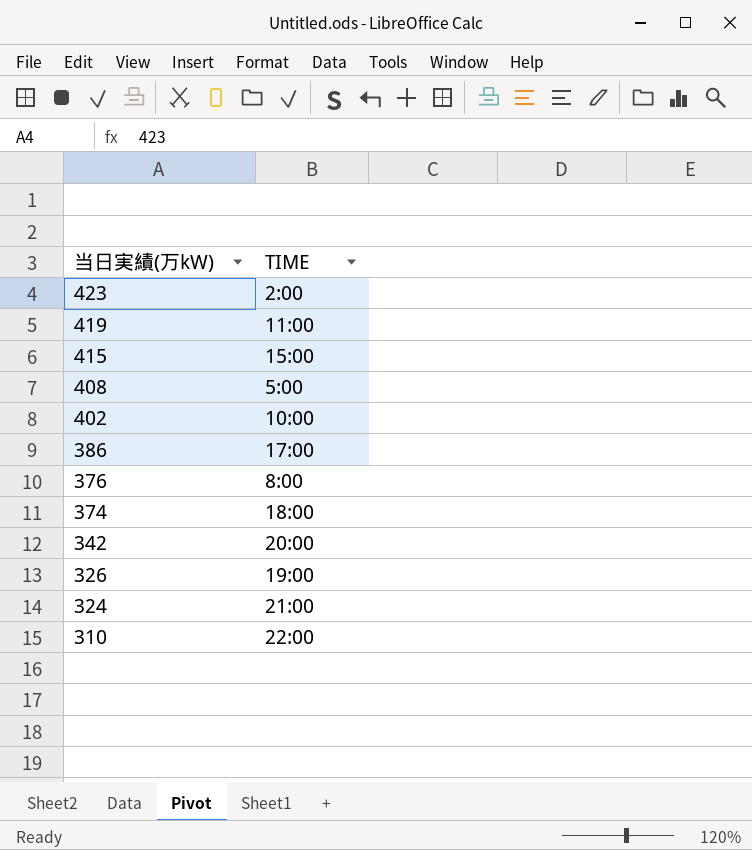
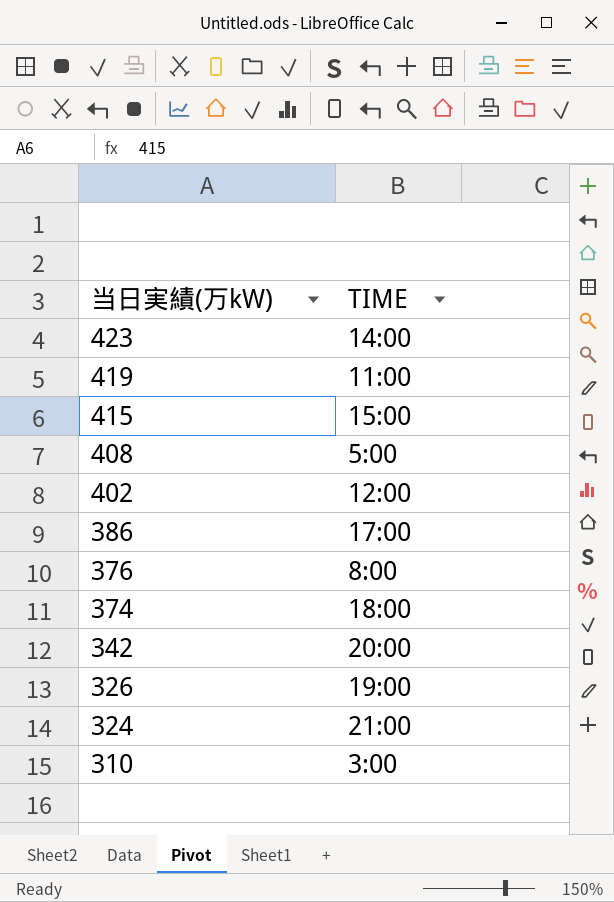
423 | TIME: 2:00 -> 14:00
402 | TIME: 10:00 -> 12:00
310 | TIME: 22:00 -> 3:00

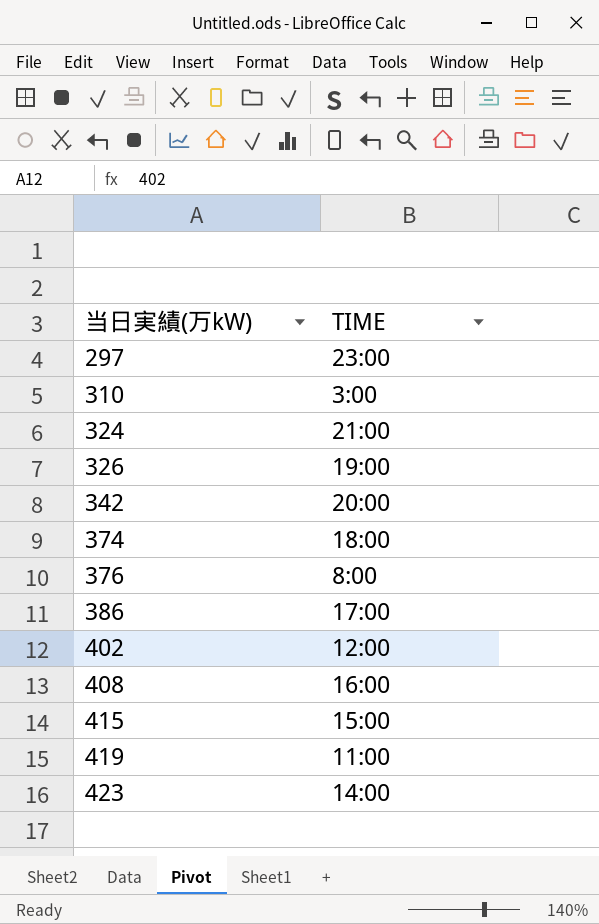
row order: 当日実績(万kW) descending -> 当日実績(万kW) ascending
row 297: none -> 23:00
408 | TIME: 5:00 -> 16:00

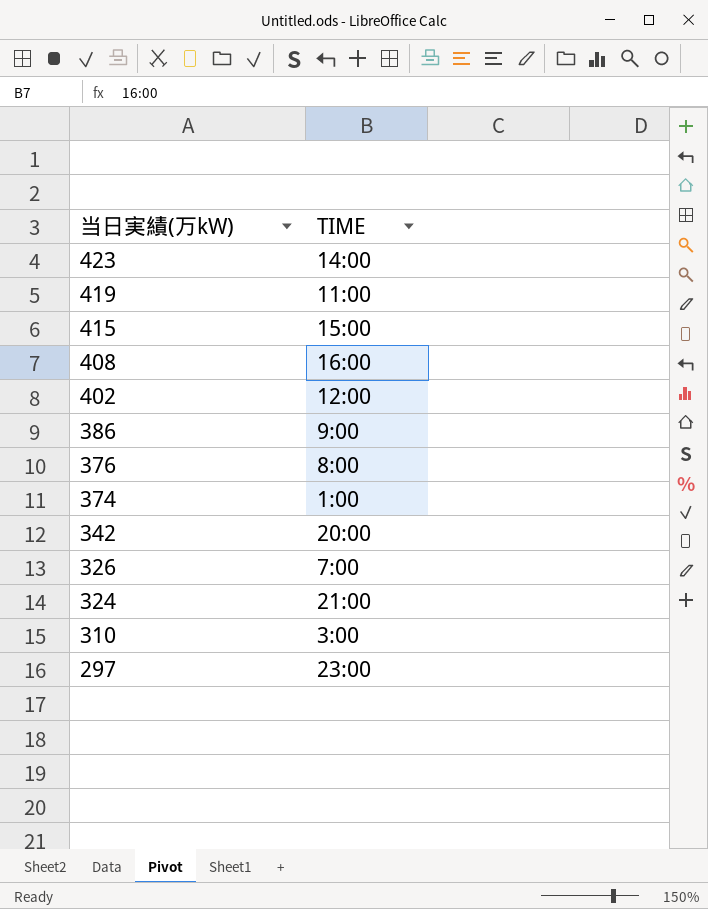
row order: 当日実績(万kW) ascending -> 当日実績(万kW) descending
386 | TIME: 17:00 -> 9:00
374 | TIME: 18:00 -> 1:00
326 | TIME: 19:00 -> 7:00

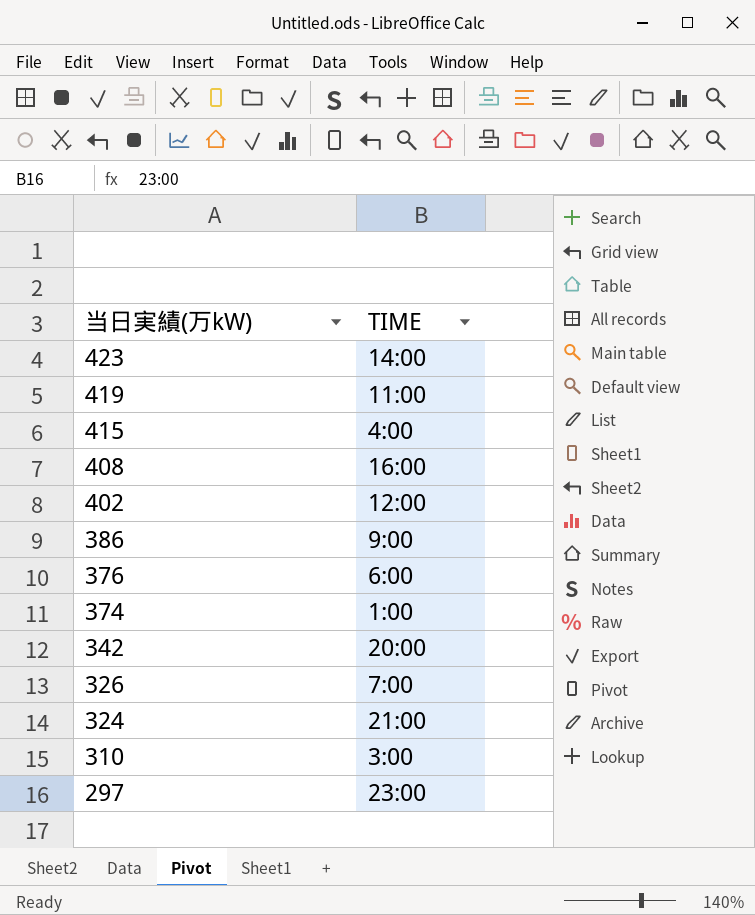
415 | TIME: 15:00 -> 4:00
376 | TIME: 8:00 -> 6:00

